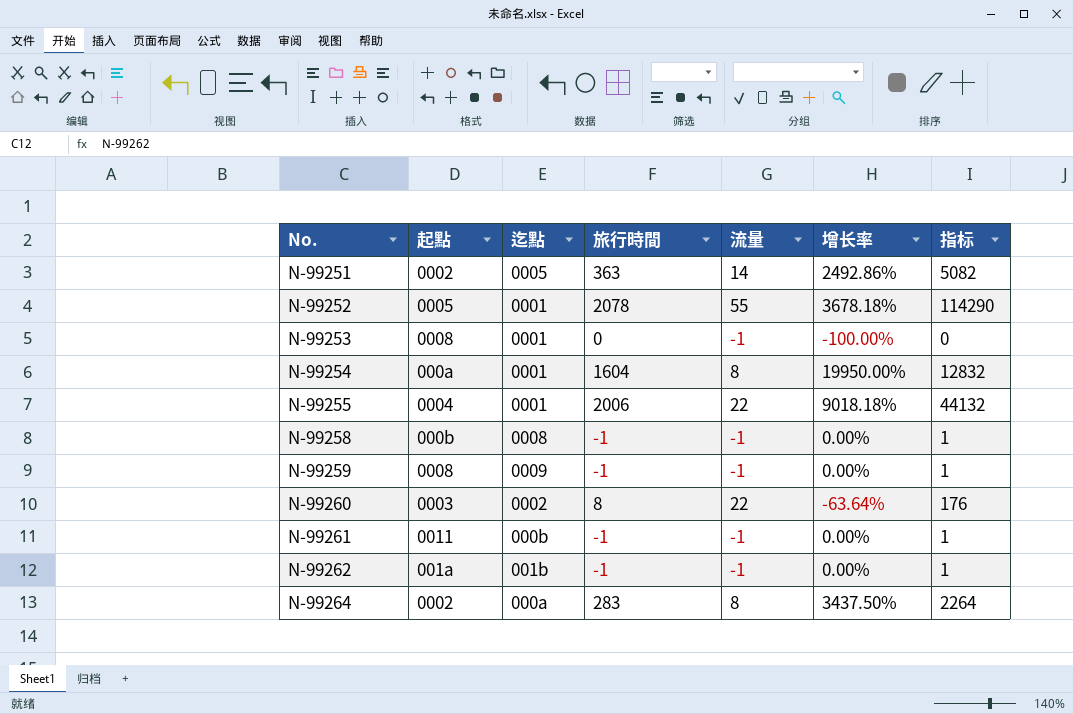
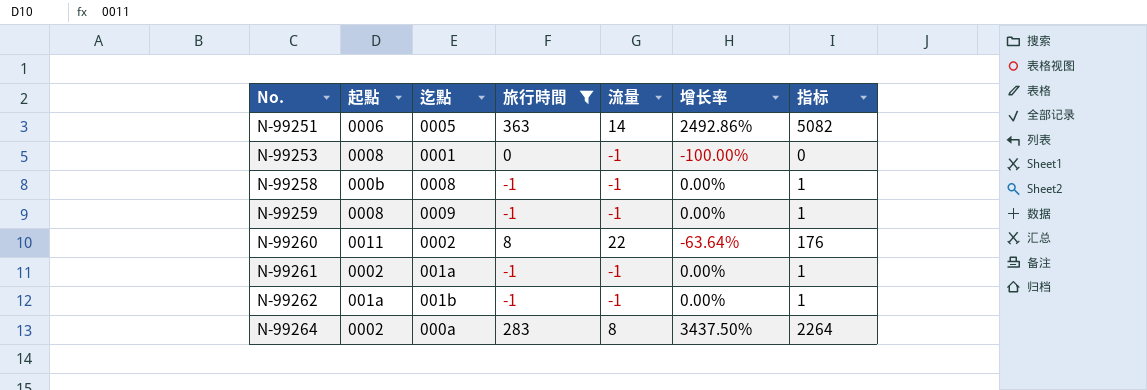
filter: none -> 旅行時間 <= 363
N-99251 | 起點: 0002 -> 0006
N-99260 | 起點: 0003 -> 0011
N-99261 | 起點: 0011 -> 0002
N-99261 | 迄點: 000b -> 001a

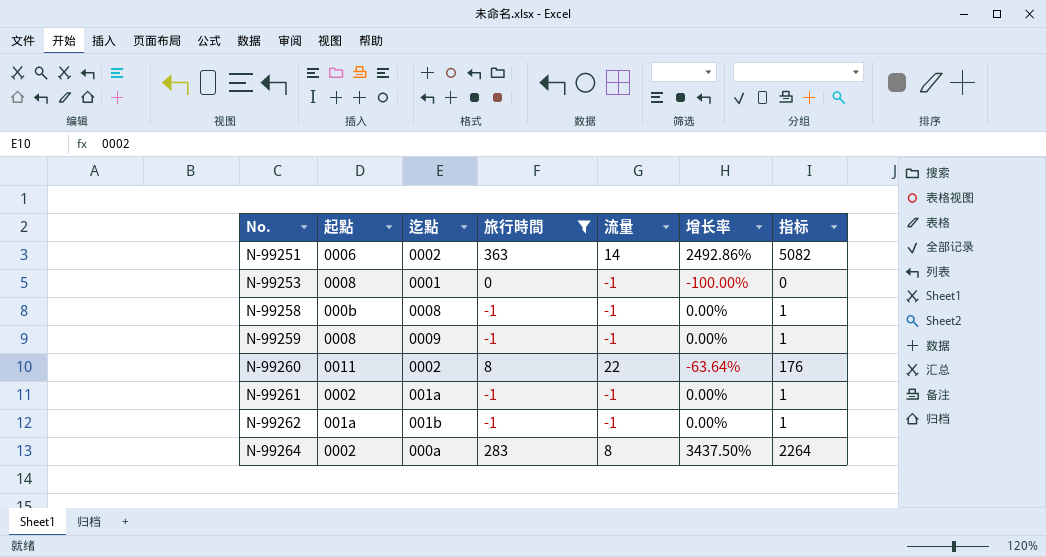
N-99251 | 迄點: 0005 -> 0002

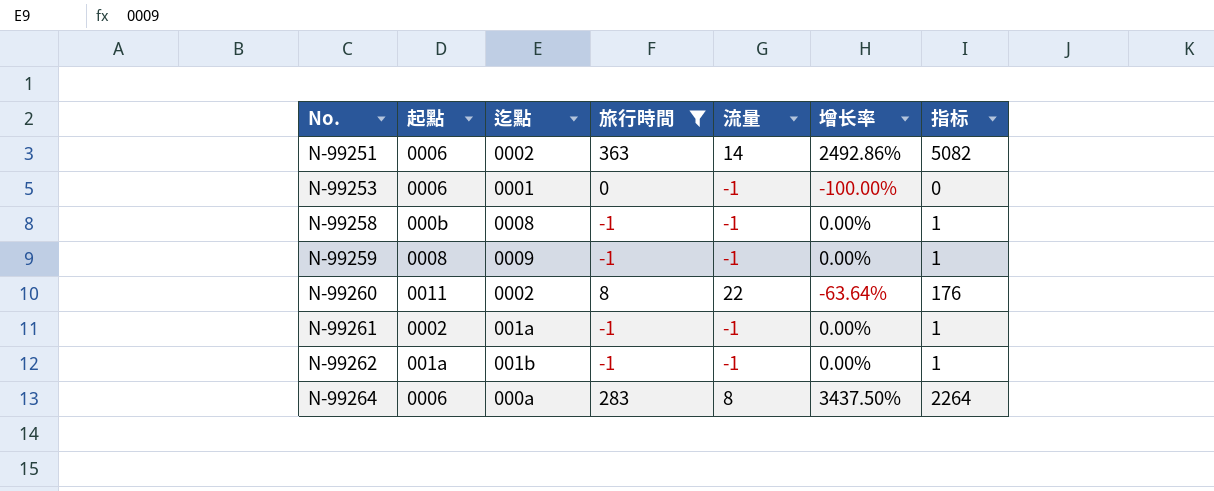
N-99253 | 起點: 0008 -> 0006
N-99264 | 起點: 0002 -> 0006

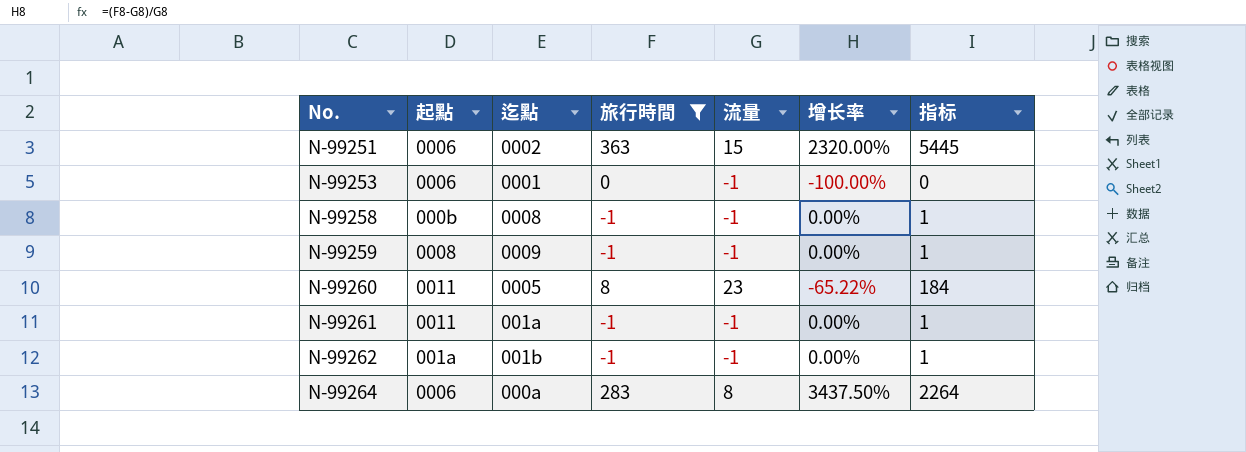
N-99251 | 流量: 14 -> 15
N-99251 | 增长率: 2492.86% -> 2320.00%
N-99251 | 指标: 5082 -> 5445
N-99260 | 迄點: 0002 -> 0005
N-99260 | 流量: 22 -> 23
N-99260 | 增长率: -63.64% -> -65.22%
N-99260 | 指标: 176 -> 184
N-99261 | 起點: 0002 -> 0011

